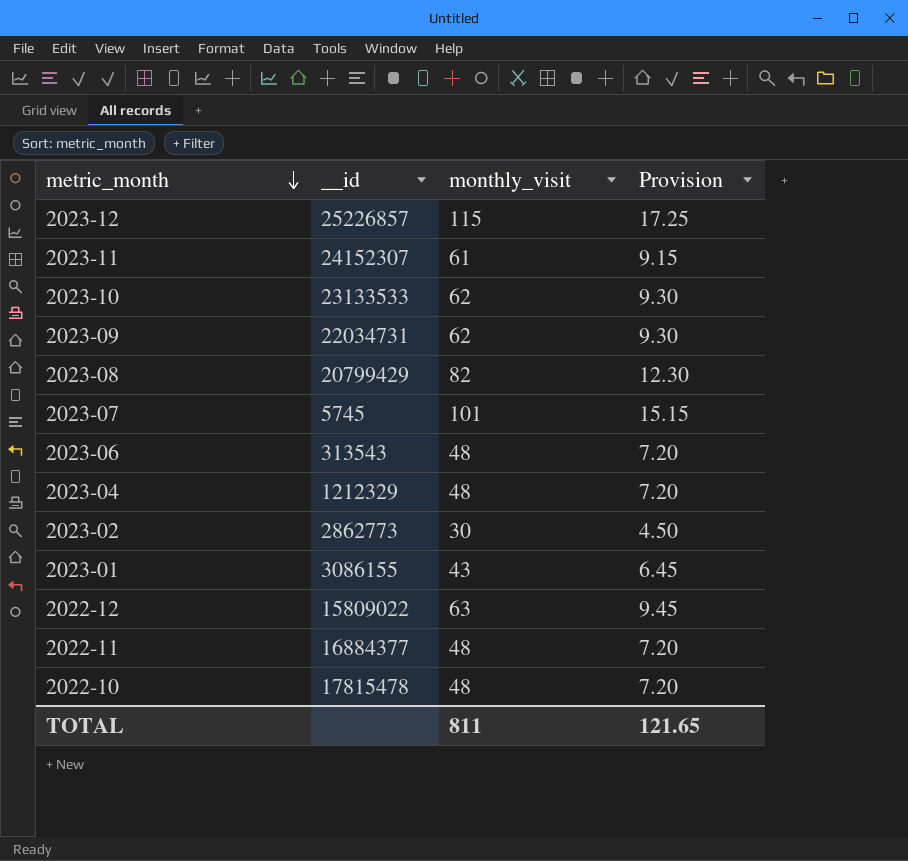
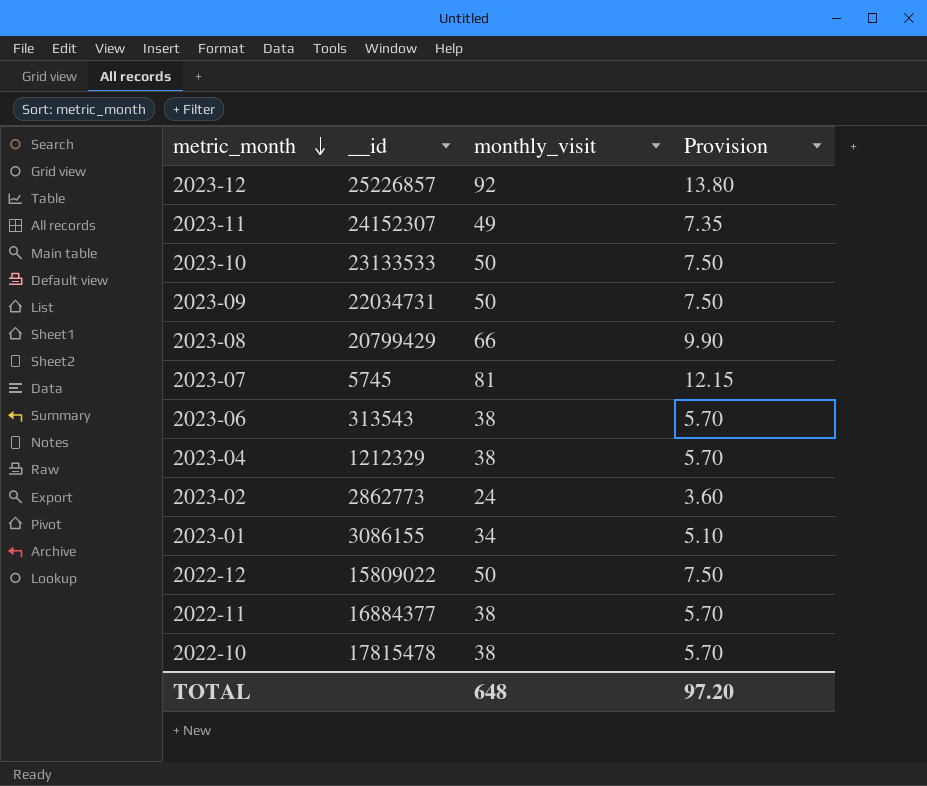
2023-12 | monthly_visit: 115 -> 92
2023-12 | Provision: 17.25 -> 13.80
2023-11 | monthly_visit: 61 -> 49
2023-11 | Provision: 9.15 -> 7.35
2023-10 | monthly_visit: 62 -> 50
2023-10 | Provision: 9.30 -> 7.50
2023-09 | monthly_visit: 62 -> 50
2023-09 | Provision: 9.30 -> 7.50
2023-08 | monthly_visit: 82 -> 66
2023-08 | Provision: 12.30 -> 9.90
2023-07 | monthly_visit: 101 -> 81
2023-07 | Provision: 15.15 -> 12.15
2023-06 | monthly_visit: 48 -> 38
2023-06 | Provision: 7.20 -> 5.70
2023-04 | monthly_visit: 48 -> 38
2023-04 | Provision: 7.20 -> 5.70
2023-02 | monthly_visit: 30 -> 24
2023-02 | Provision: 4.50 -> 3.60
2023-01 | monthly_visit: 43 -> 34
2023-01 | Provision: 6.45 -> 5.10
2022-12 | monthly_visit: 63 -> 50
2022-12 | Provision: 9.45 -> 7.50
2022-11 | monthly_visit: 48 -> 38
2022-11 | Provision: 7.20 -> 5.70
2022-10 | monthly_visit: 48 -> 38
2022-10 | Provision: 7.20 -> 5.70
TOTAL | monthly_visit: 811 -> 648
TOTAL | Provision: 121.65 -> 97.20

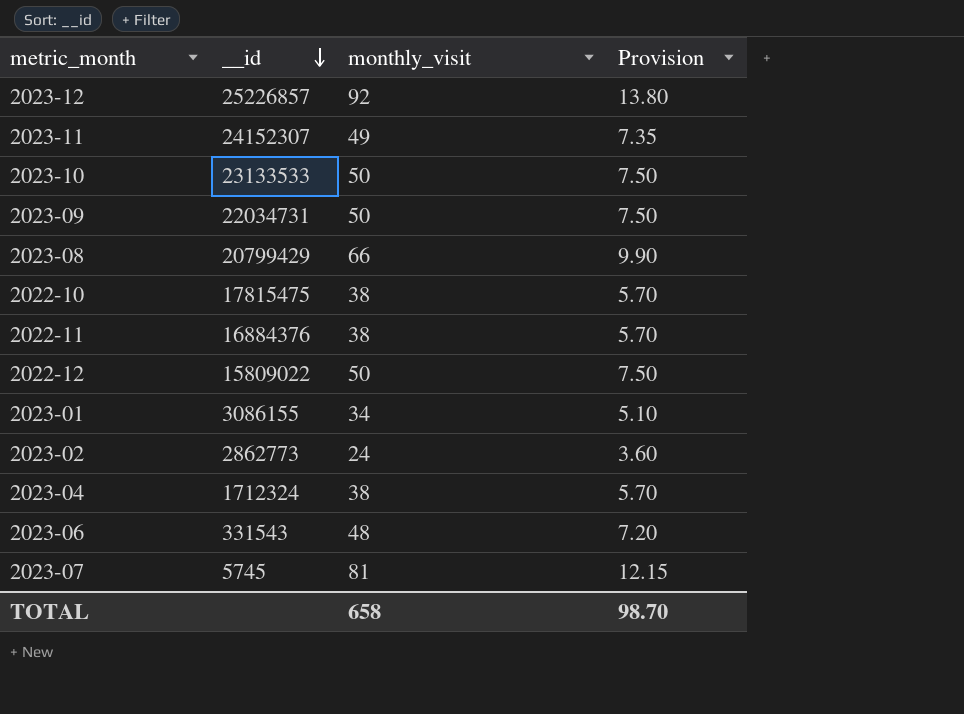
row order: metric_month descending -> __id descending
2022-10 | __id: 17815478 -> 17815475
2022-11 | __id: 16884377 -> 16884376
2023-04 | __id: 1212329 -> 1712324
2023-06 | __id: 313543 -> 331543
2023-06 | monthly_visit: 38 -> 48
2023-06 | Provision: 5.70 -> 7.20
TOTAL | monthly_visit: 648 -> 658
TOTAL | Provision: 97.20 -> 98.70

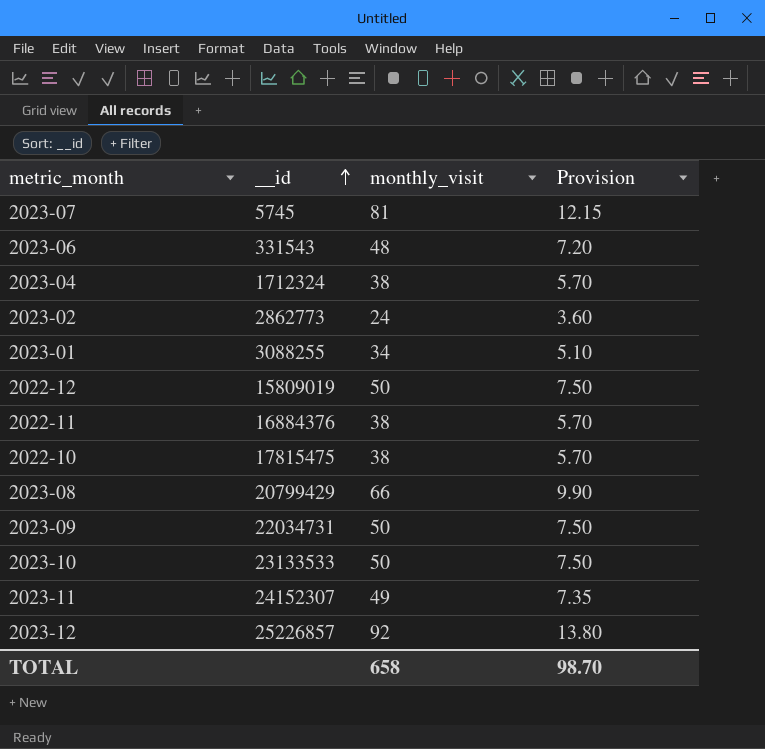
row order: __id descending -> __id ascending
2023-01 | __id: 3086155 -> 3088255
2022-12 | __id: 15809022 -> 15809019

